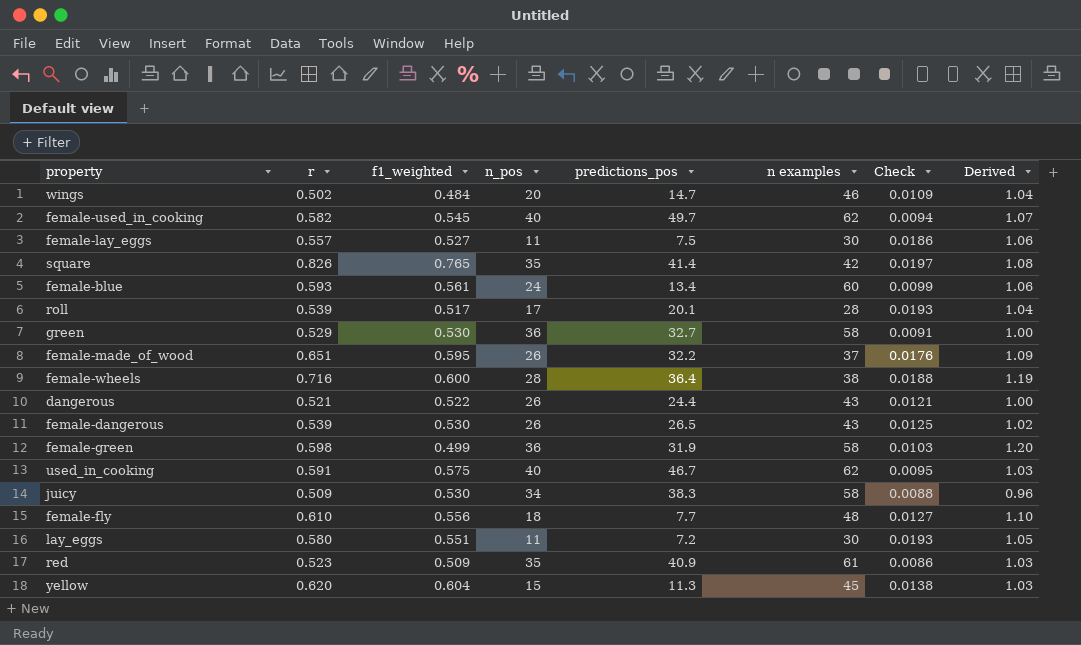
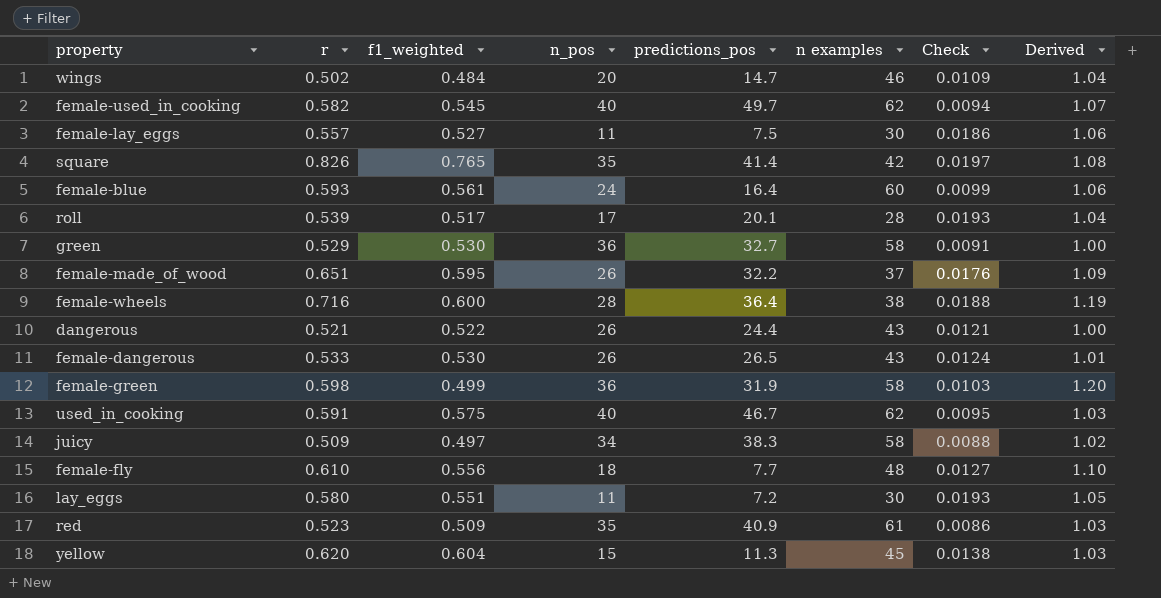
female-blue | predictions_pos: 13.4 -> 16.4
female-dangerous | r: 0.539 -> 0.533
female-dangerous | Check: 0.0125 -> 0.0124
female-dangerous | Derived: 1.02 -> 1.01
juicy | f1_weighted: 0.530 -> 0.497
juicy | Derived: 0.96 -> 1.02

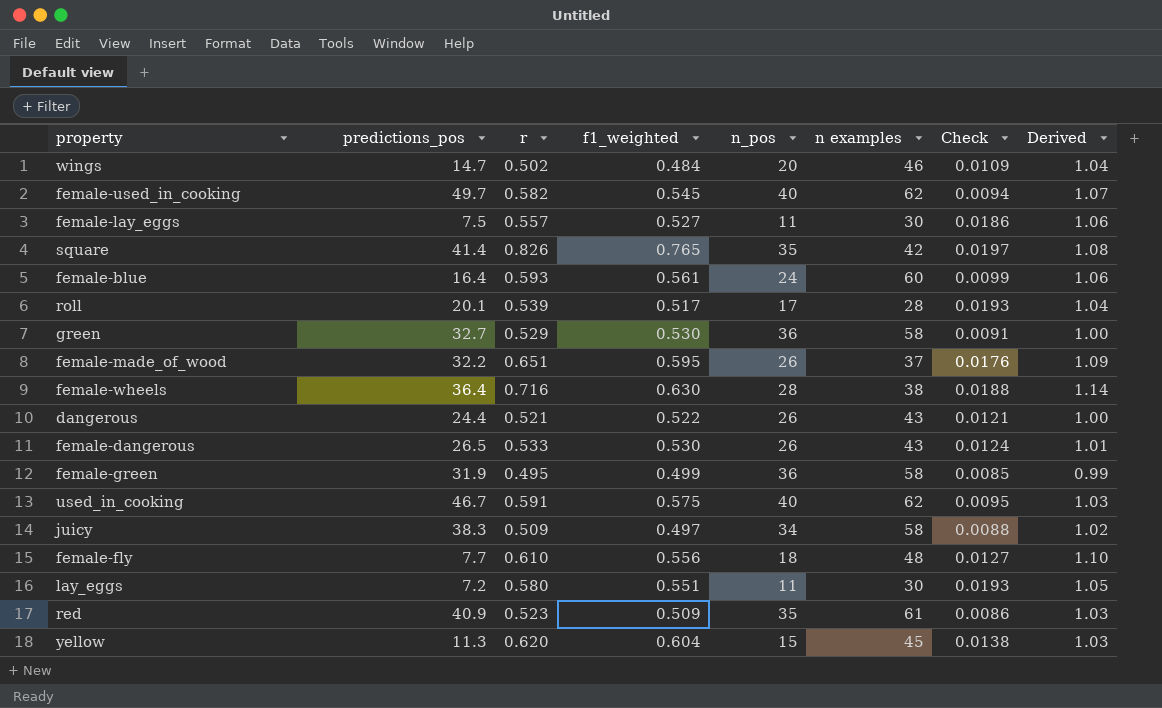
column predictions_pos | position: 5 -> 2
female-wheels | f1_weighted: 0.600 -> 0.630
female-wheels | Derived: 1.19 -> 1.14
female-green | r: 0.598 -> 0.495
female-green | Check: 0.0103 -> 0.0085
female-green | Derived: 1.20 -> 0.99

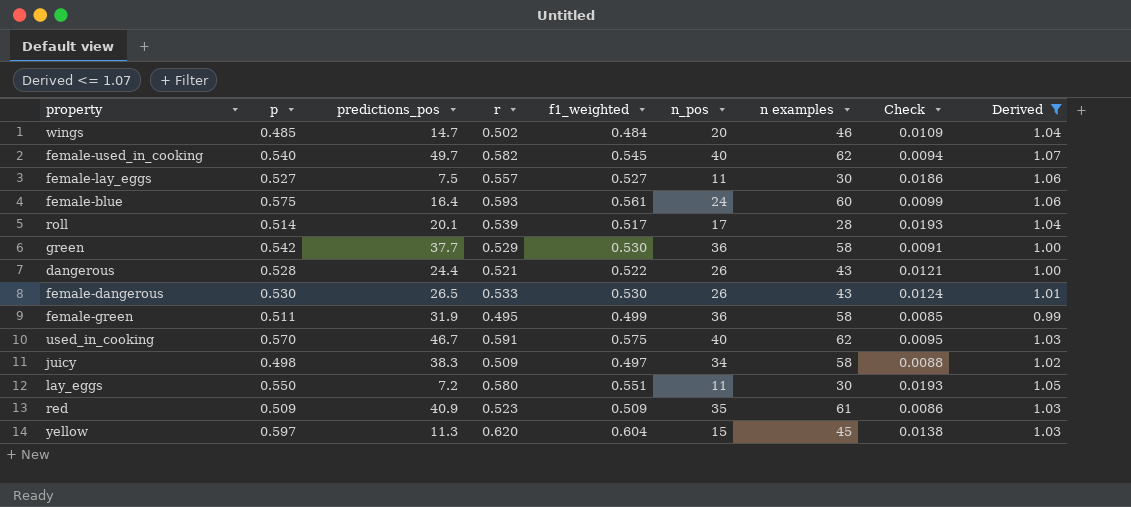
filter: none -> Derived <= 1.07
column p | position: none -> 2
green | predictions_pos: 32.7 -> 37.7

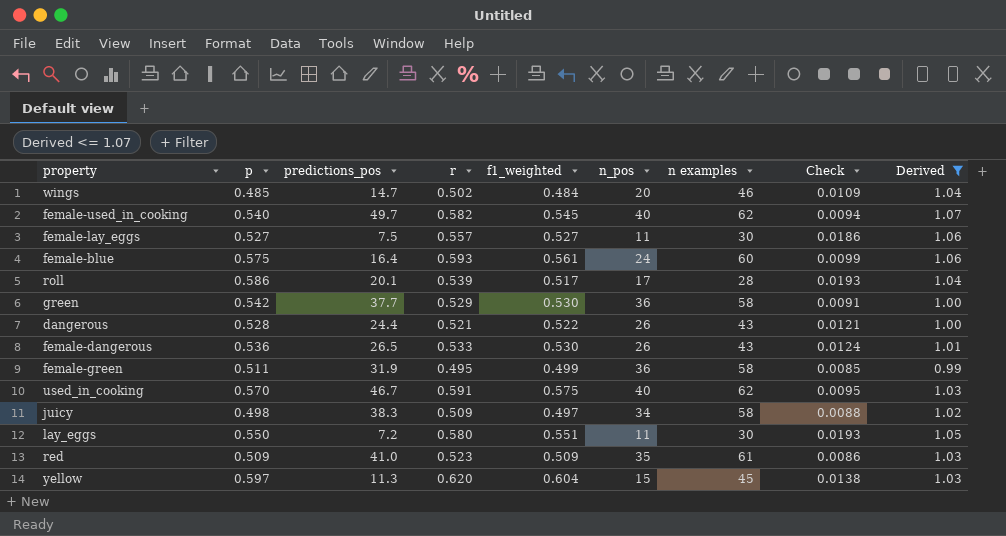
roll | p: 0.514 -> 0.586
female-dangerous | p: 0.530 -> 0.536
red | predictions_pos: 40.9 -> 41.0

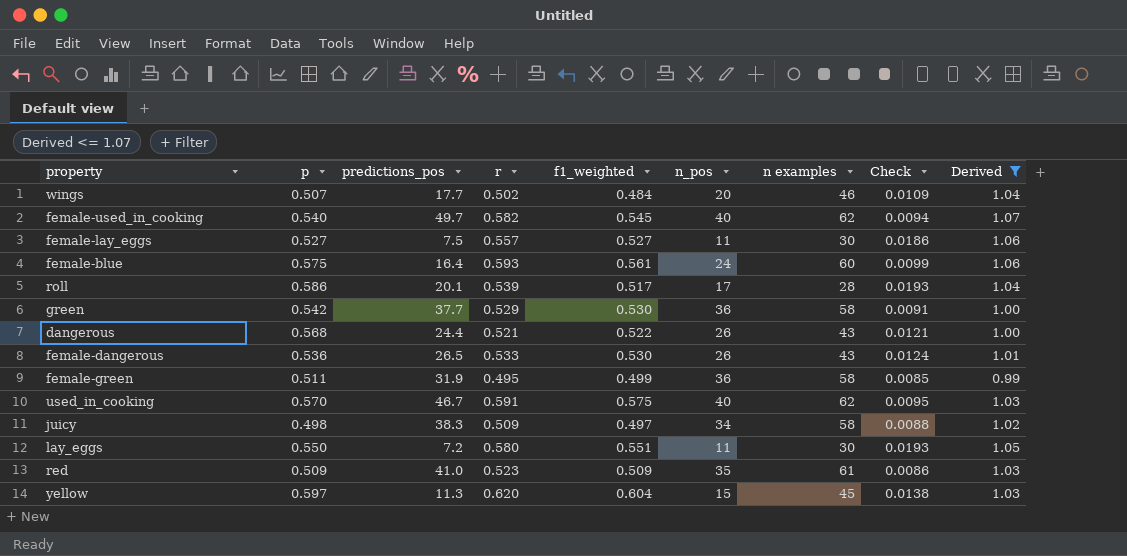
wings | p: 0.485 -> 0.507
wings | predictions_pos: 14.7 -> 17.7
dangerous | p: 0.528 -> 0.568

